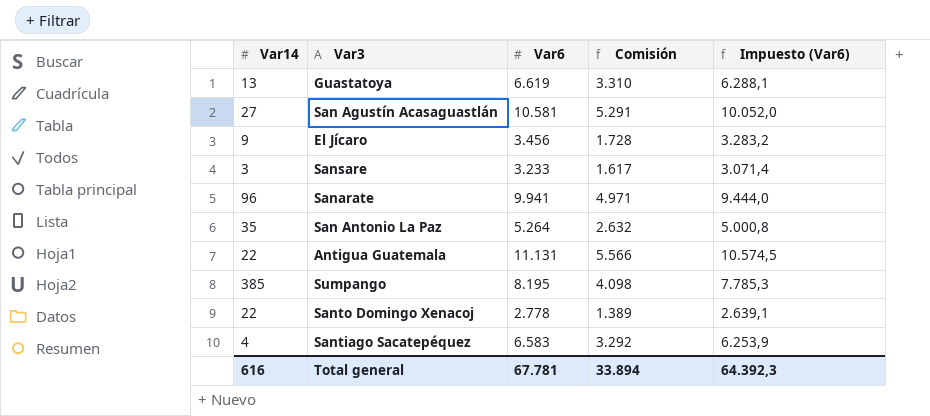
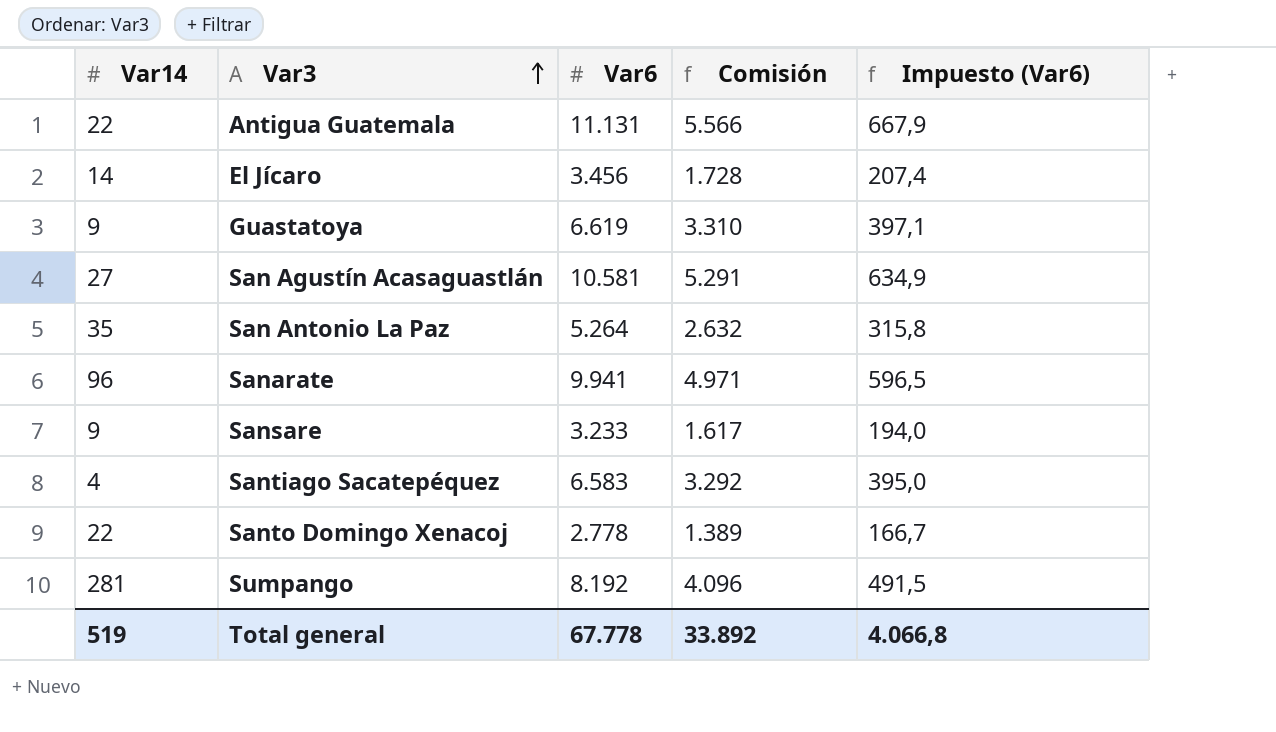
row order: none -> Var3 ascending
column Impuesto (Var6) | formula: [Var6] * 0,95 -> [Var6] * 0,06
El Jícaro | Var14: 9 -> 14
Guastatoya | Var14: 13 -> 9
Sansare | Var14: 3 -> 9
Sumpango | Var14: 385 -> 281
Sumpango | Var6: 8.195 -> 8.192
Sumpango | Comisión: 4.098 -> 4.096
Total general | Var14: 616 -> 519
Total general | Var6: 67.781 -> 67.778
Total general | Comisión: 33.894 -> 33.892
Total general | Impuesto (Var6): 64.392,3 -> 4.066,8

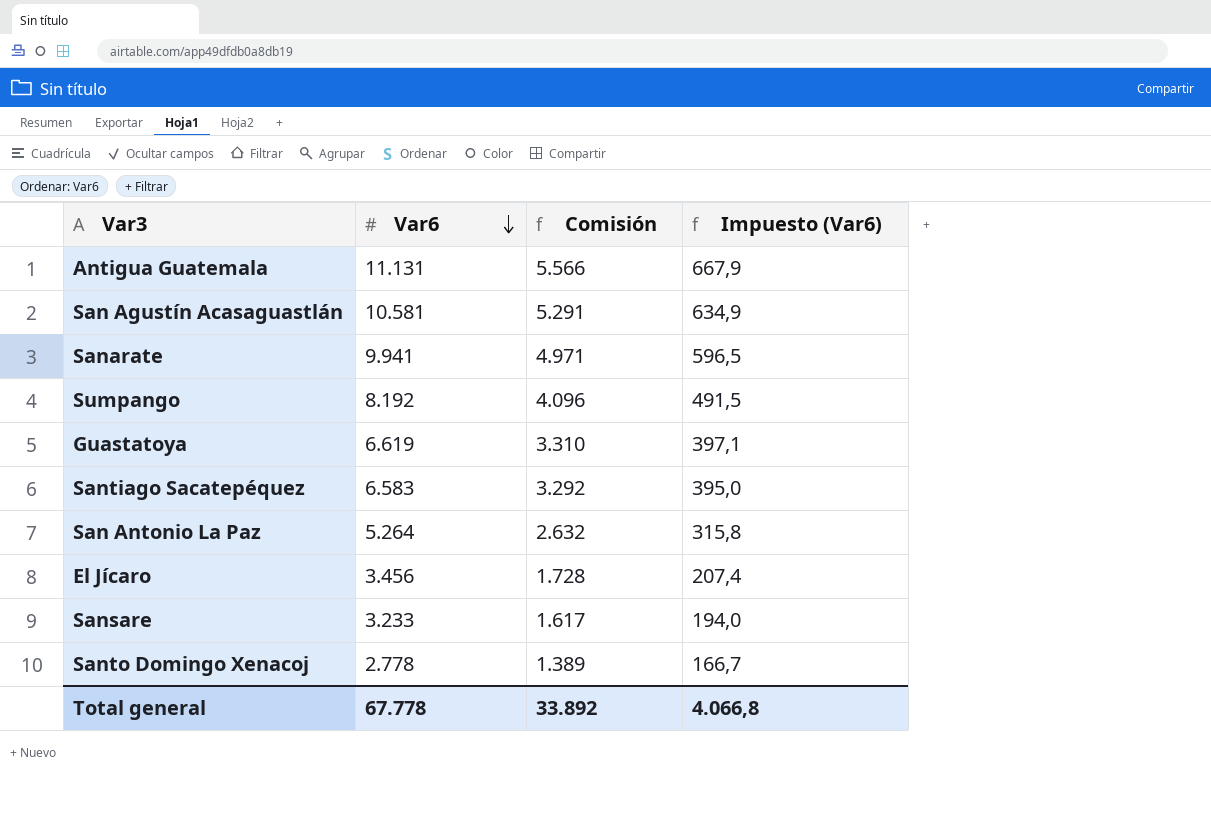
row order: Var3 ascending -> Var6 descending
column Var14 | position: 1 -> none

